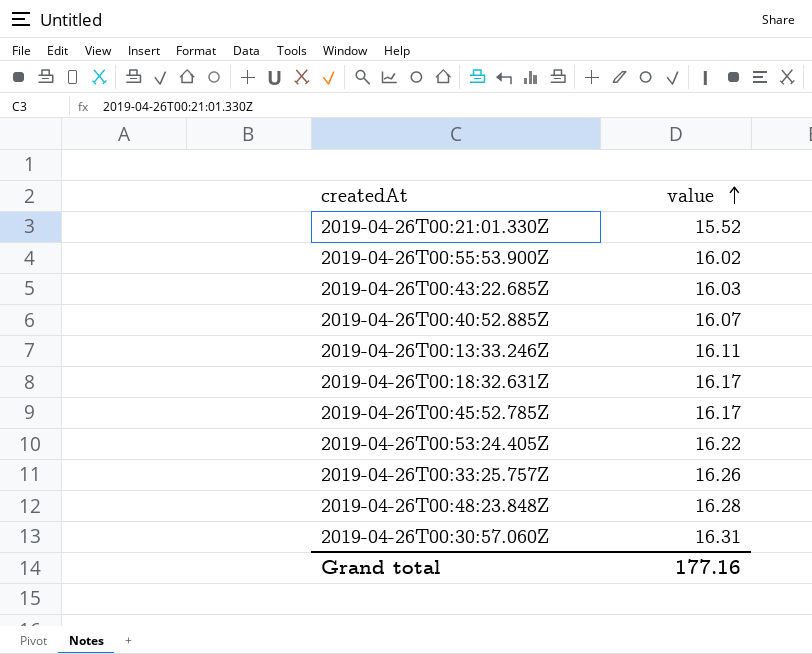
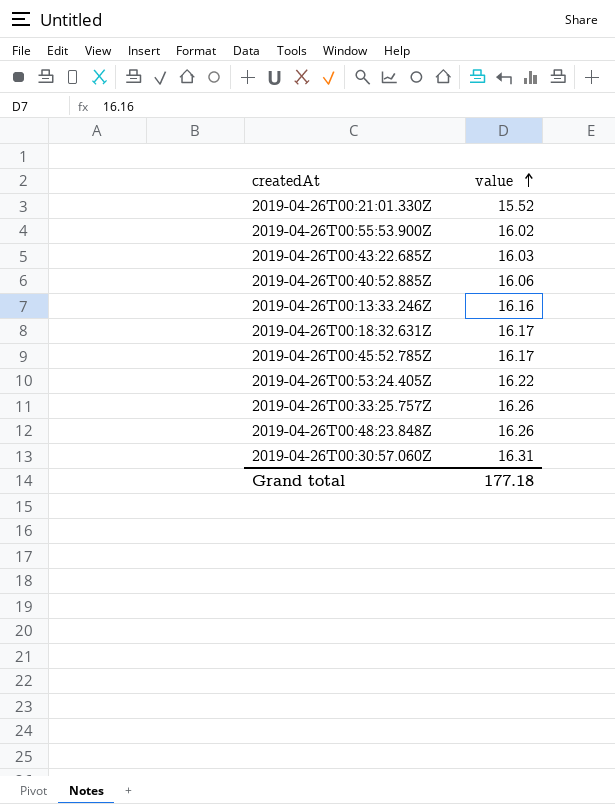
2019-04-26T00:40:52.885Z | value: 16.07 -> 16.06
2019-04-26T00:13:33.246Z | value: 16.11 -> 16.16
2019-04-26T00:48:23.848Z | value: 16.28 -> 16.26
Grand total | value: 177.16 -> 177.18

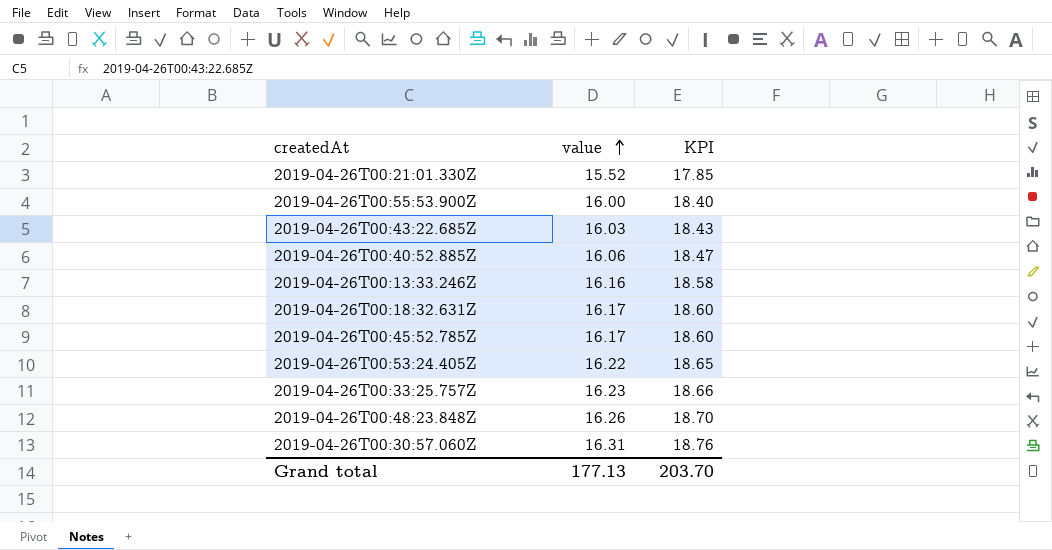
column KPI | formula: none -> [value] * 1.15
2019-04-26T00:55:53.900Z | value: 16.02 -> 16.00
2019-04-26T00:33:25.757Z | value: 16.26 -> 16.23
Grand total | value: 177.18 -> 177.13

